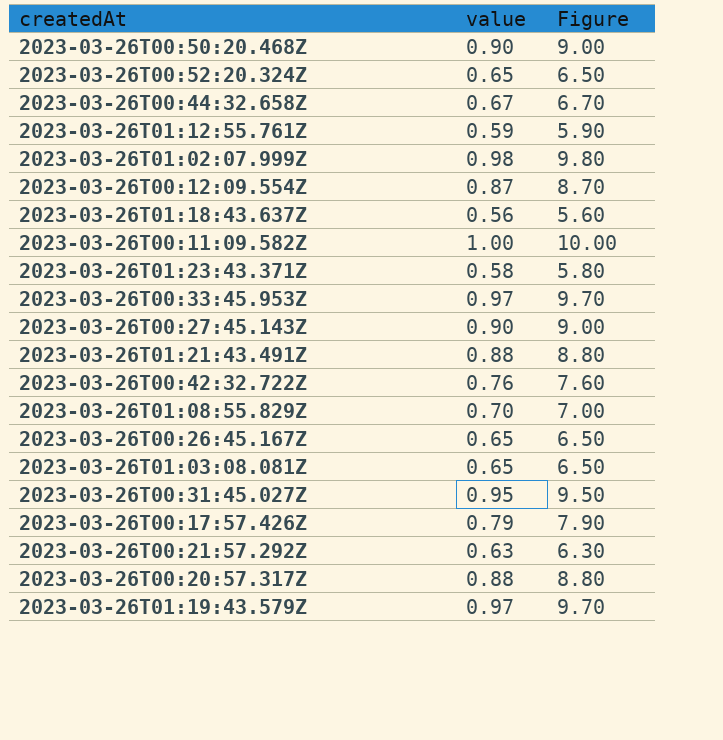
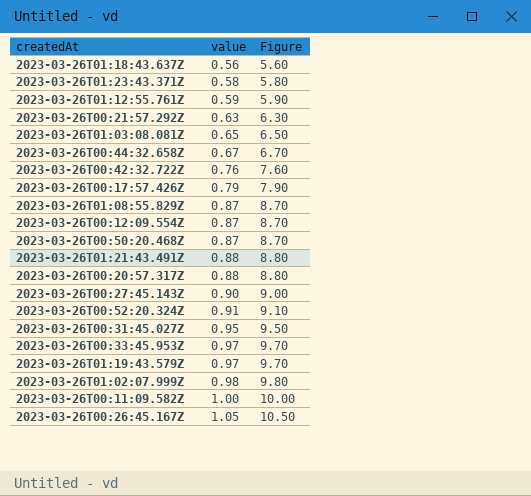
row order: none -> value ascending
2023-03-26T01:08:55.829Z | value: 0.70 -> 0.87
2023-03-26T01:08:55.829Z | Figure: 7.00 -> 8.70
2023-03-26T00:50:20.468Z | value: 0.90 -> 0.87
2023-03-26T00:50:20.468Z | Figure: 9.00 -> 8.70
2023-03-26T00:52:20.324Z | value: 0.65 -> 0.91
2023-03-26T00:52:20.324Z | Figure: 6.50 -> 9.10
2023-03-26T00:26:45.167Z | value: 0.65 -> 1.05
2023-03-26T00:26:45.167Z | Figure: 6.50 -> 10.50

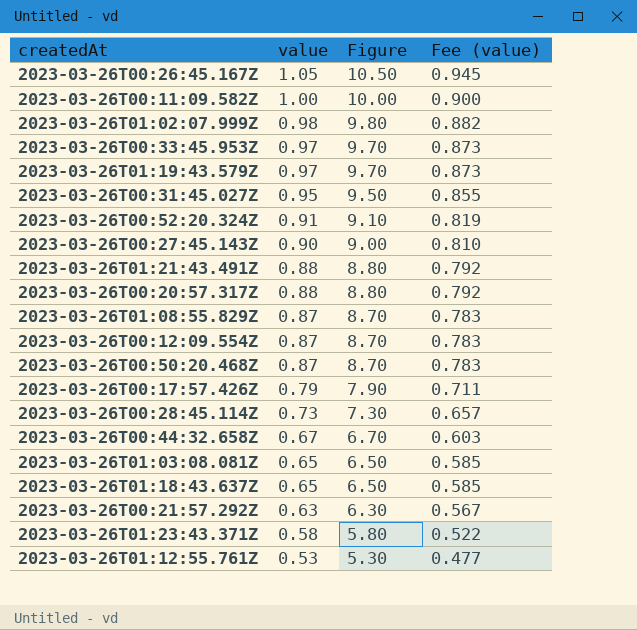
row order: value ascending -> value descending
column Fee (value) | formula: none -> [value] * 0.9
row 2023-03-26T00:42:32.722Z: 0.76 | 7.60 -> none
row 2023-03-26T00:28:45.114Z: none -> 0.73 | 7.30 | 0.657
2023-03-26T01:18:43.637Z | value: 0.56 -> 0.65
2023-03-26T01:18:43.637Z | Figure: 5.60 -> 6.50
2023-03-26T01:12:55.761Z | value: 0.59 -> 0.53
2023-03-26T01:12:55.761Z | Figure: 5.90 -> 5.30

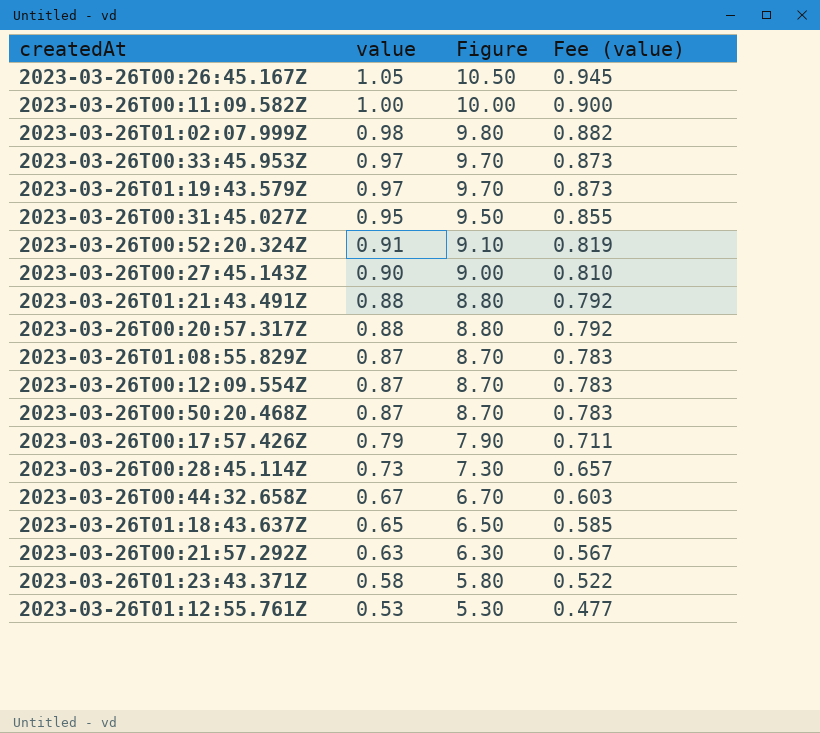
row 2023-03-26T01:03:08.081Z: 0.65 | 6.50 | 0.585 -> none

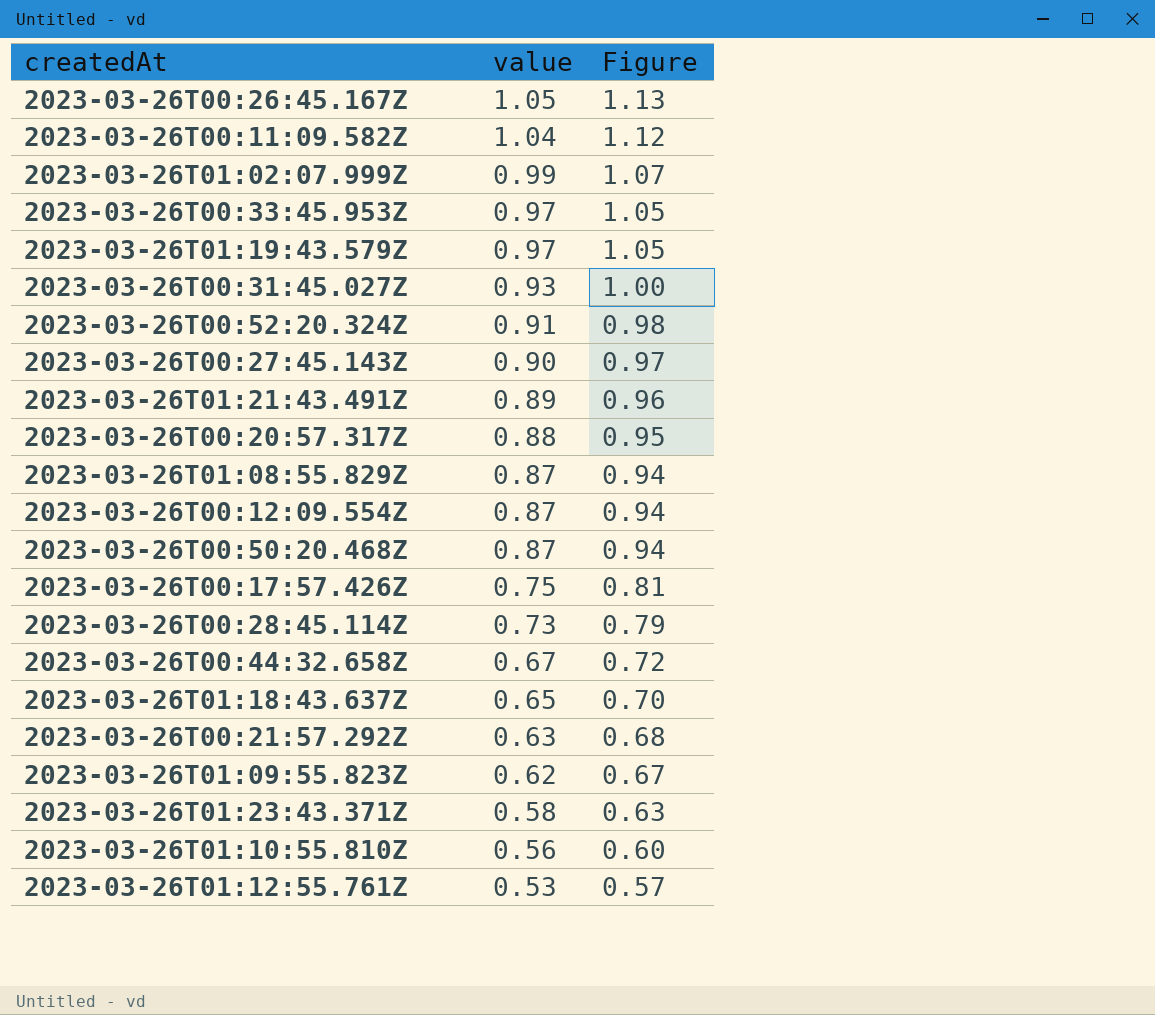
column Fee (value) | formula: [value] * 0.9 -> none
column Figure | formula: [value] * 10 -> [value] * 1.08
2023-03-26T00:11:09.582Z | value: 1.00 -> 1.04
2023-03-26T01:02:07.999Z | value: 0.98 -> 0.99
2023-03-26T00:31:45.027Z | value: 0.95 -> 0.93
2023-03-26T01:21:43.491Z | value: 0.88 -> 0.89
2023-03-26T00:17:57.426Z | value: 0.79 -> 0.75
row 2023-03-26T01:09:55.823Z: none -> 0.62 | 0.67
row 2023-03-26T01:10:55.810Z: none -> 0.56 | 0.60

